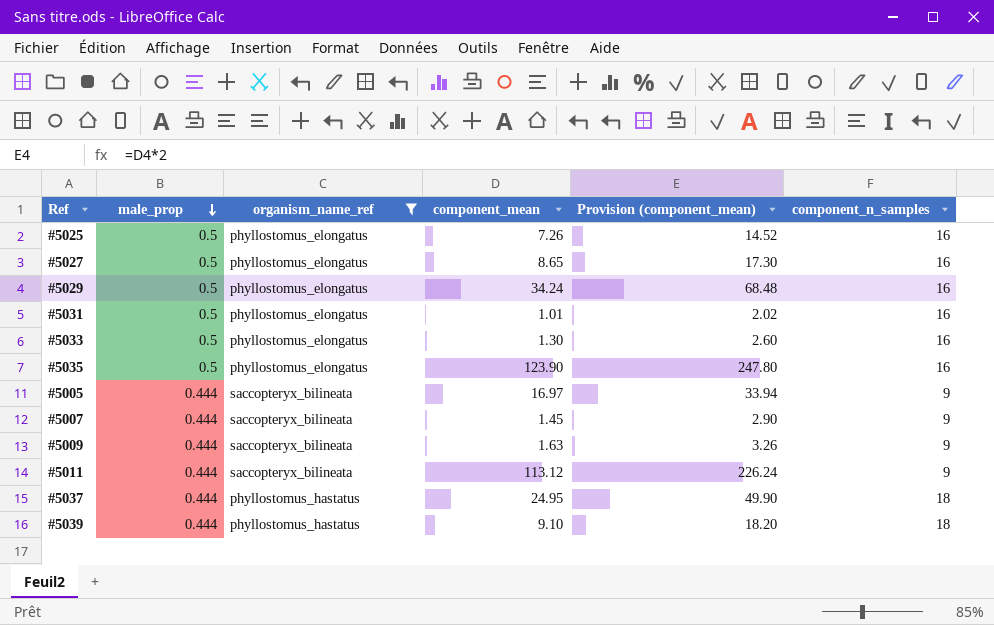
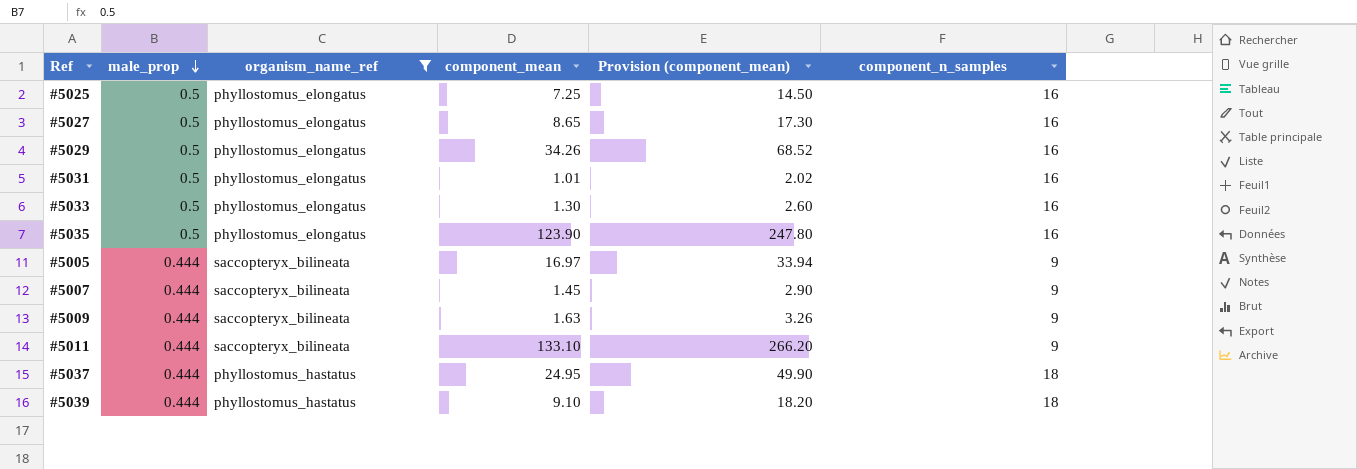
#5025 | component_mean: 7.26 -> 7.25
#5025 | Provision (component_mean): 14.52 -> 14.50
#5029 | component_mean: 34.24 -> 34.26
#5029 | Provision (component_mean): 68.48 -> 68.52
#5011 | component_mean: 113.12 -> 133.10
#5011 | Provision (component_mean): 226.24 -> 266.20

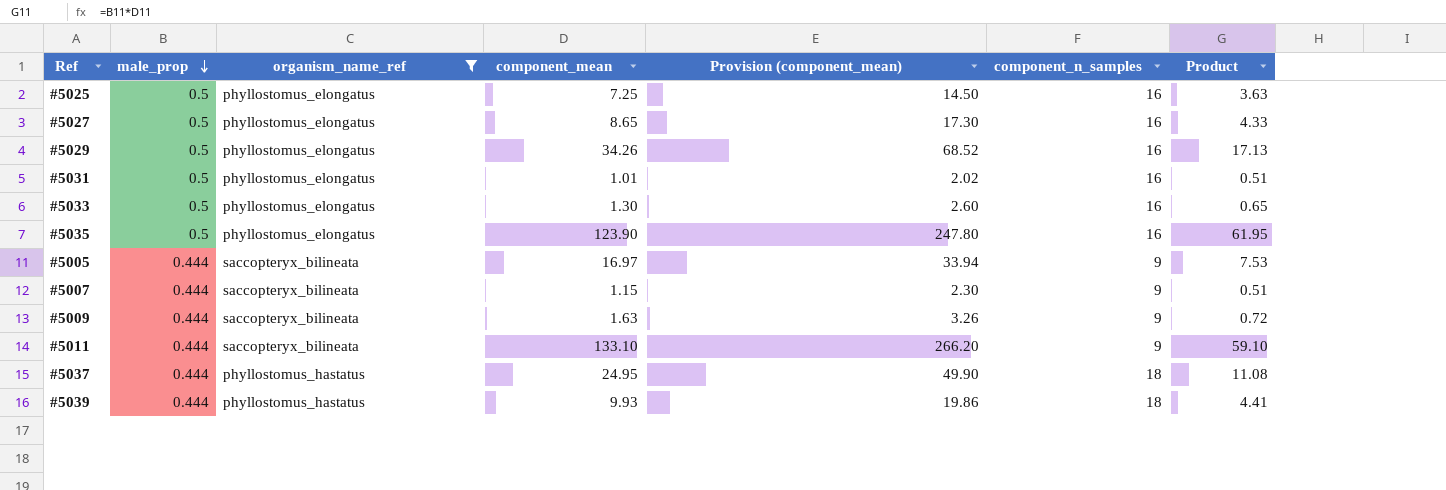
column Product | formula: none -> [male_prop] * [component_mean]
#5007 | component_mean: 1.45 -> 1.15
#5007 | Provision (component_mean): 2.90 -> 2.30
#5039 | component_mean: 9.10 -> 9.93
#5039 | Provision (component_mean): 18.20 -> 19.86

